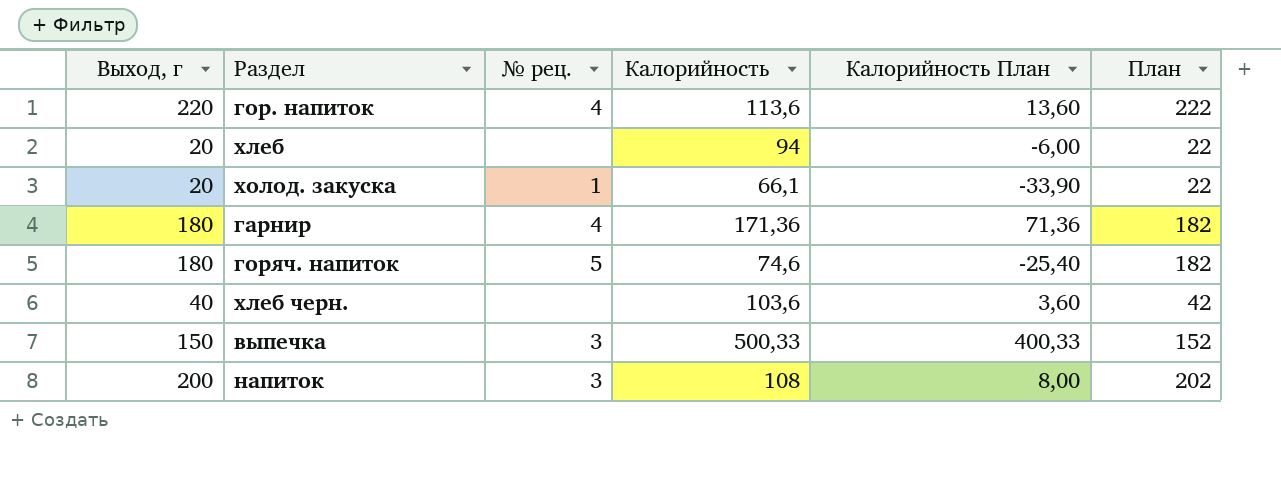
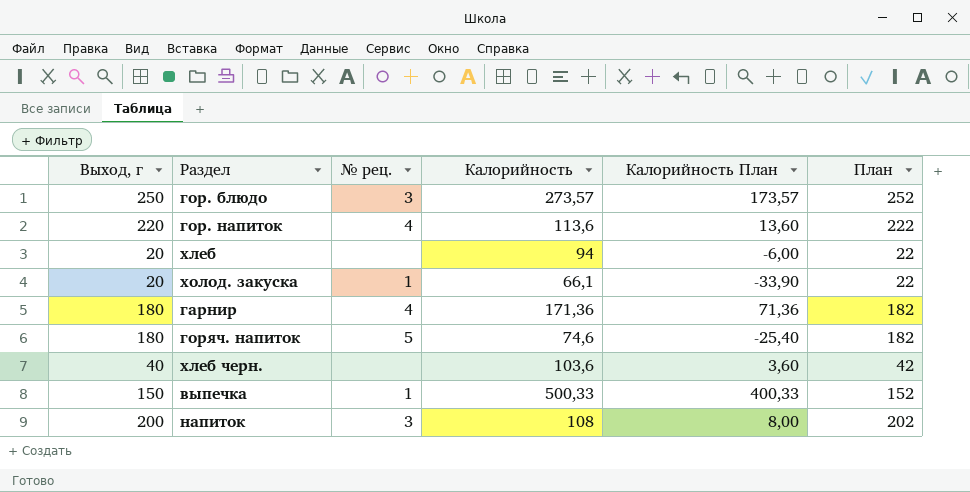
row гор. блюдо: none -> 250 | 3 | 273,57 | 173,57 | 252
выпечка | № рец.: 3 -> 1

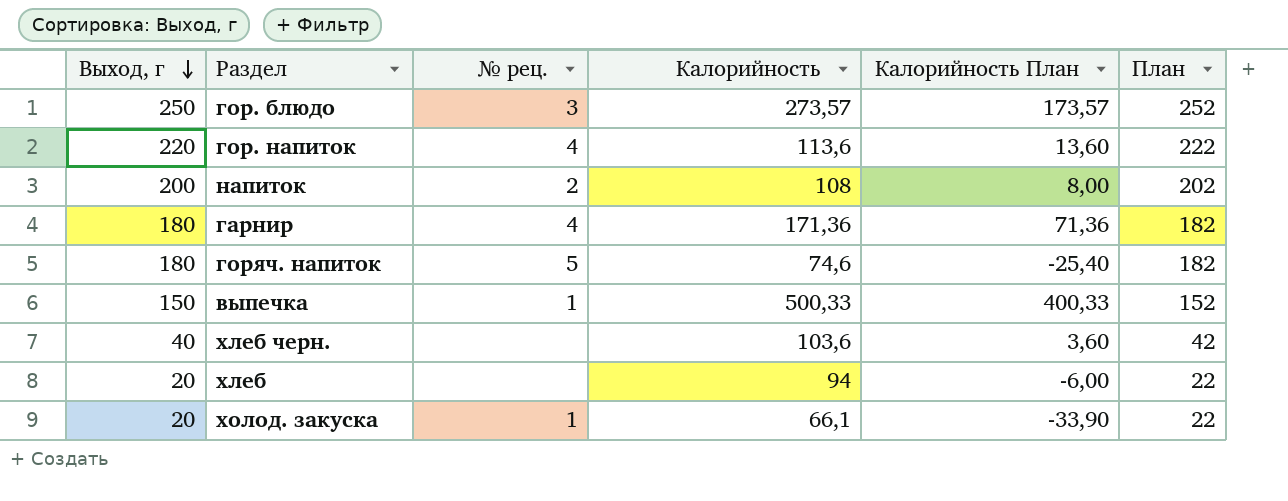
row order: none -> Выход, г descending
напиток | № рец.: 3 -> 2

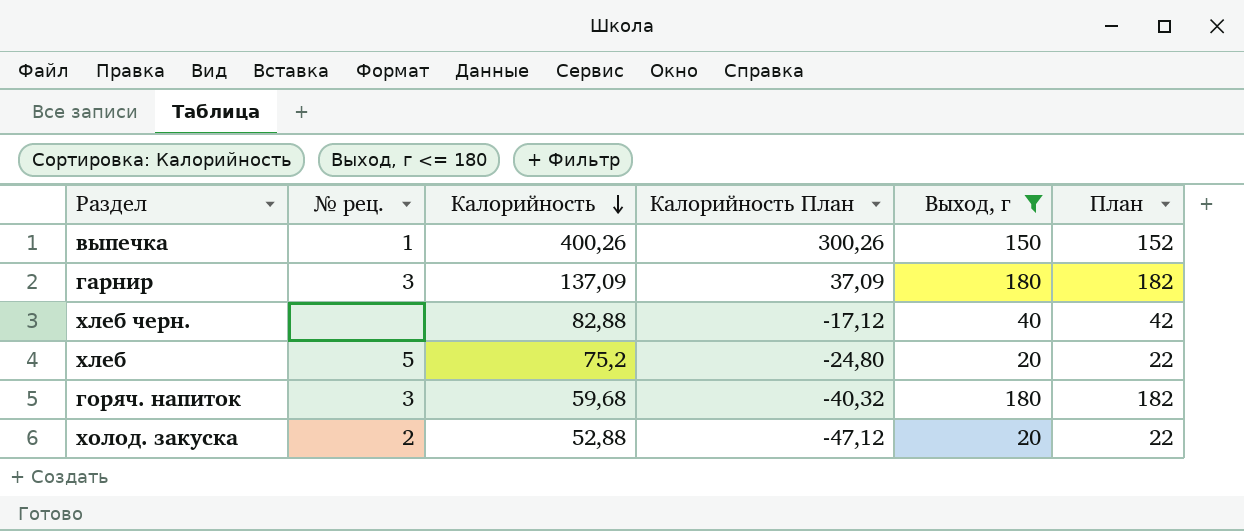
filter: none -> Выход, г <= 180
row order: Выход, г descending -> Калорийность descending
column Выход, г | position: 1 -> 5
выпечка | Калорийность: 500,33 -> 400,26
выпечка | Калорийность План: 400,33 -> 300,26
гарнир | № рец.: 4 -> 3
гарнир | Калорийность: 171,36 -> 137,09
гарнир | Калорийность План: 71,36 -> 37,09
хлеб черн. | Калорийность: 103,6 -> 82,88
хлеб черн. | Калорийность План: 3,60 -> -17,12
хлеб | № рец.: none -> 5
хлеб | Калорийность: 94 -> 75,2
хлеб | Калорийность План: -6,00 -> -24,80
горяч. напиток | № рец.: 5 -> 3
горяч. напиток | Калорийность: 74,6 -> 59,68
горяч. напиток | Калорийность План: -25,40 -> -40,32
холод. закуска | № рец.: 1 -> 2
холод. закуска | Калорийность: 66,1 -> 52,88
холод. закуска | Калорийность План: -33,90 -> -47,12

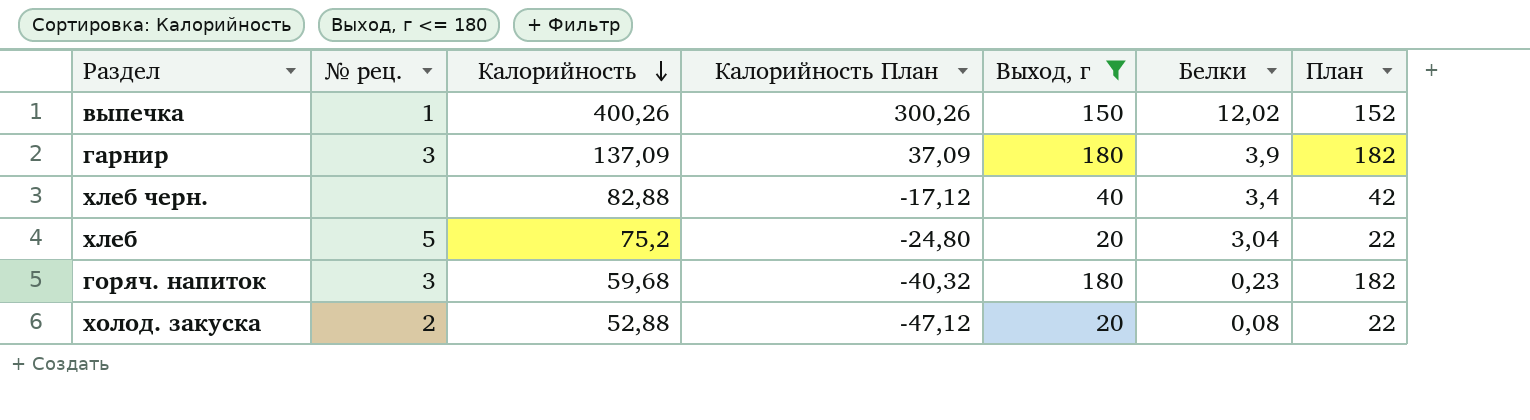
column Белки | position: none -> 6

